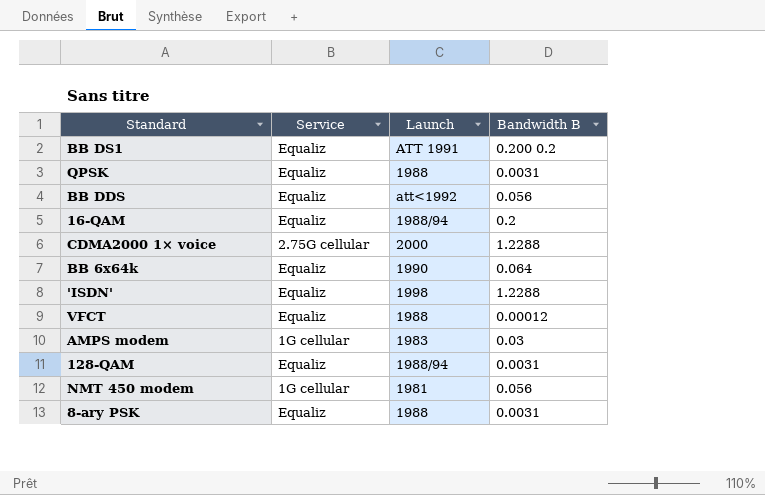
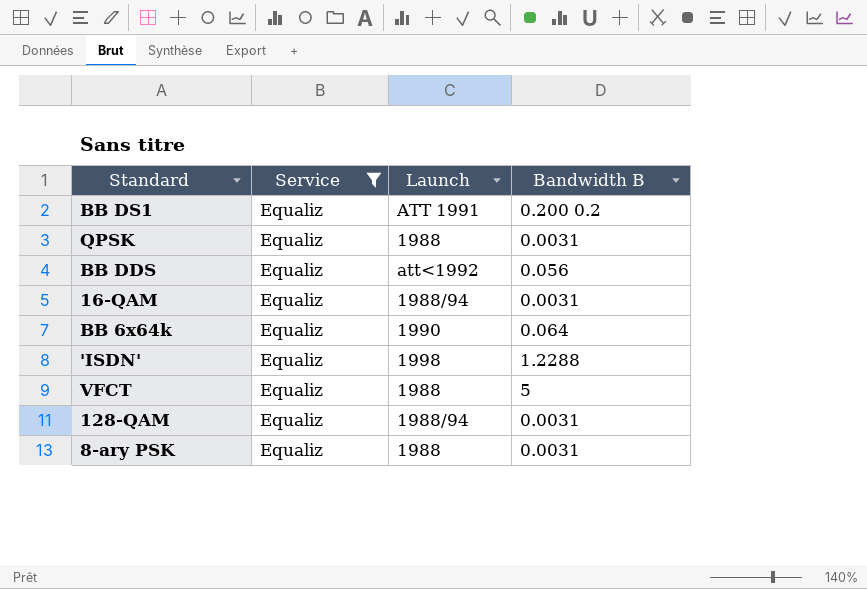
filter: none -> Service = Equaliz
16-QAM | Bandwidth B: 0.2 -> 0.0031
VFCT | Bandwidth B: 0.00012 -> 5

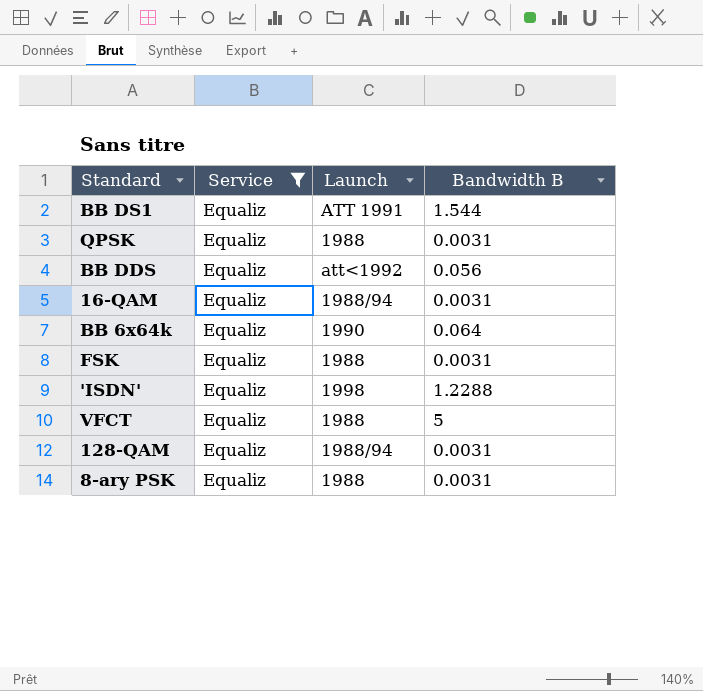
BB DS1 | Bandwidth B: 0.200 0.2 -> 1.544
row FSK: none -> Equaliz | 1988 | 0.0031

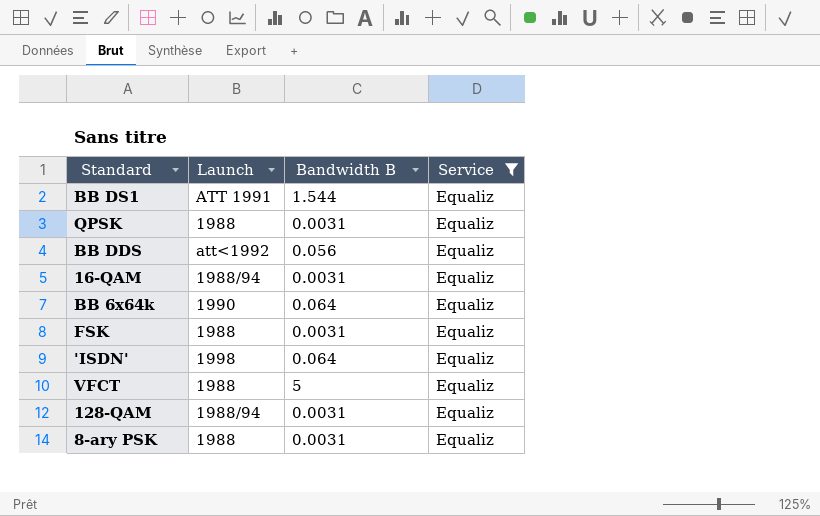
column Service | position: 2 -> 4
'ISDN' | Bandwidth B: 1.2288 -> 0.064

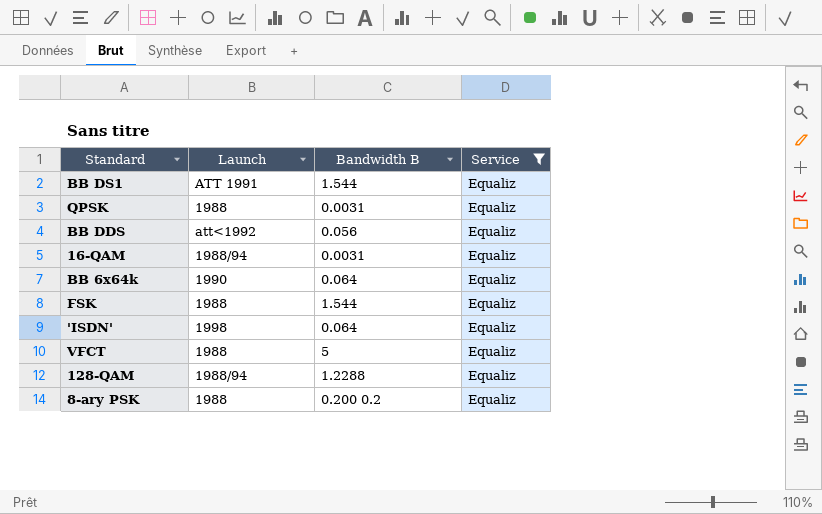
FSK | Bandwidth B: 0.0031 -> 1.544
128-QAM | Bandwidth B: 0.0031 -> 1.2288
8-ary PSK | Bandwidth B: 0.0031 -> 0.200 0.2

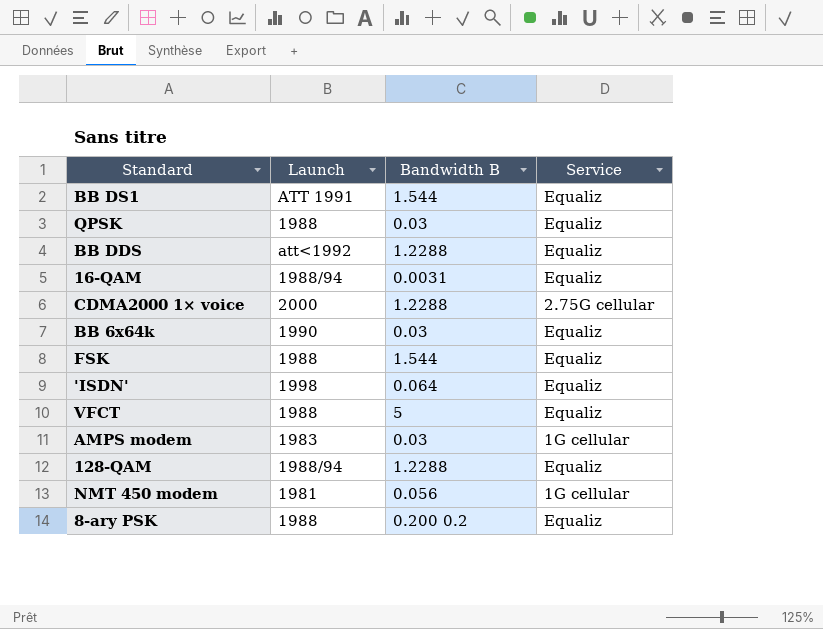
filter: Service = Equaliz -> none
QPSK | Bandwidth B: 0.0031 -> 0.03
BB DDS | Bandwidth B: 0.056 -> 1.2288
BB 6x64k | Bandwidth B: 0.064 -> 0.03

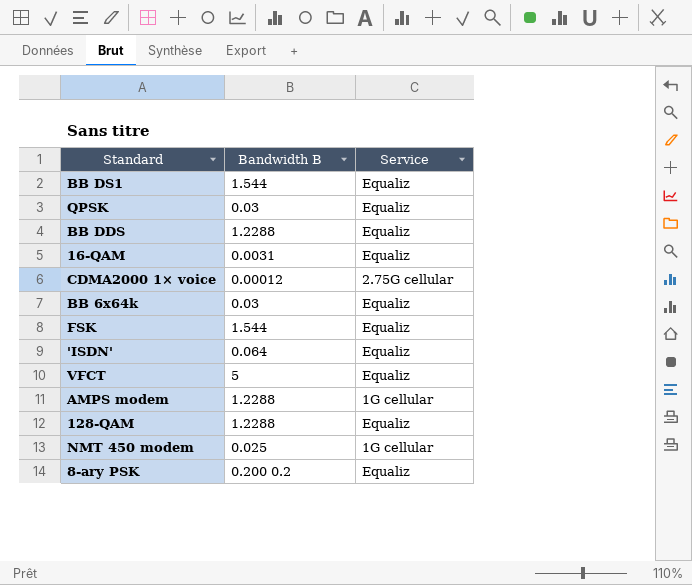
column Launch | position: 2 -> none
CDMA2000 1× voice | Bandwidth B: 1.2288 -> 0.00012
AMPS modem | Bandwidth B: 0.03 -> 1.2288
NMT 450 modem | Bandwidth B: 0.056 -> 0.025

